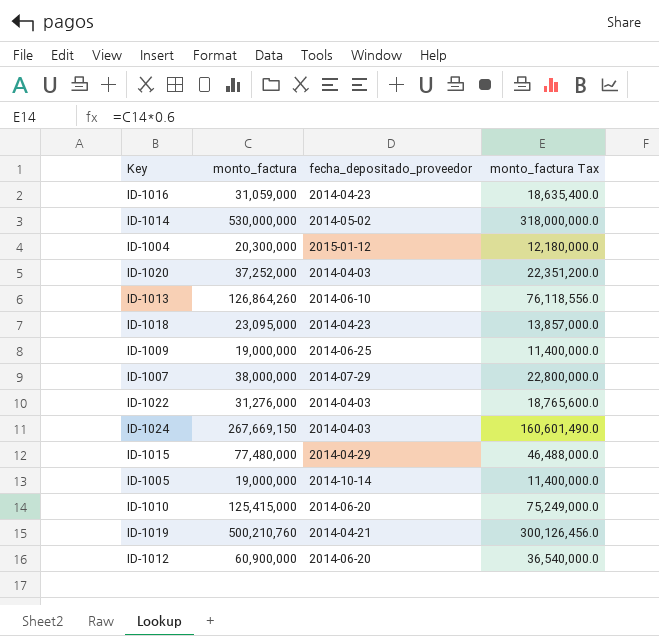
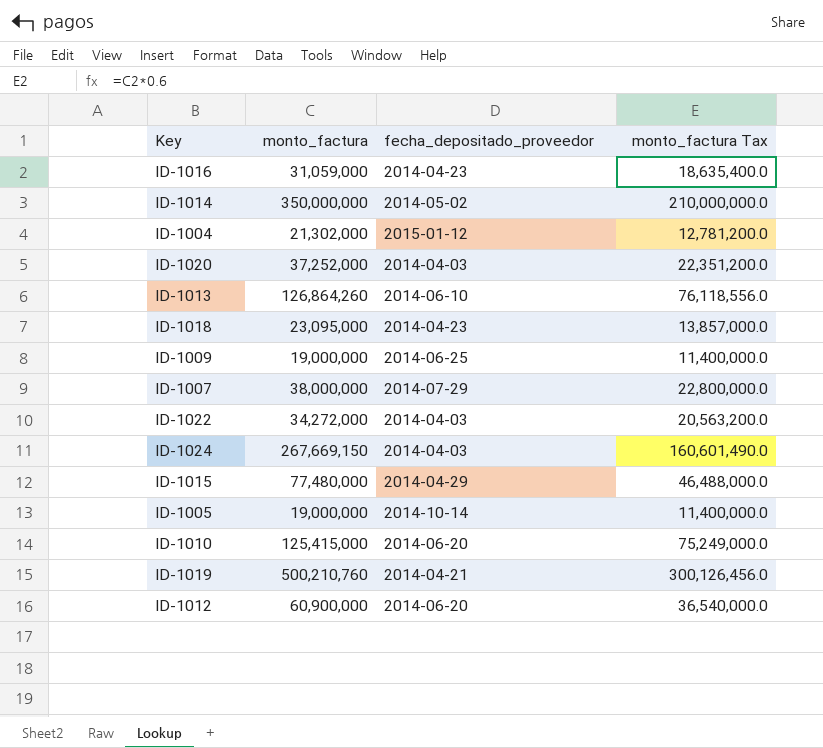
ID-1014 | monto_factura: 530,000,000 -> 350,000,000
ID-1014 | monto_factura Tax: 318,000,000.0 -> 210,000,000.0
ID-1004 | monto_factura: 20,300,000 -> 21,302,000
ID-1004 | monto_factura Tax: 12,180,000.0 -> 12,781,200.0
ID-1022 | monto_factura: 31,276,000 -> 34,272,000
ID-1022 | monto_factura Tax: 18,765,600.0 -> 20,563,200.0

